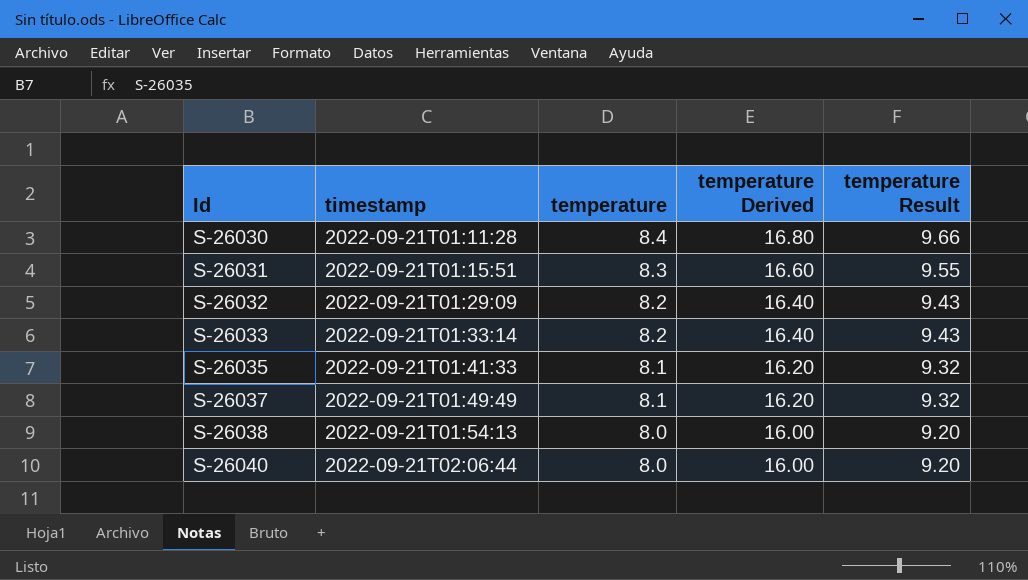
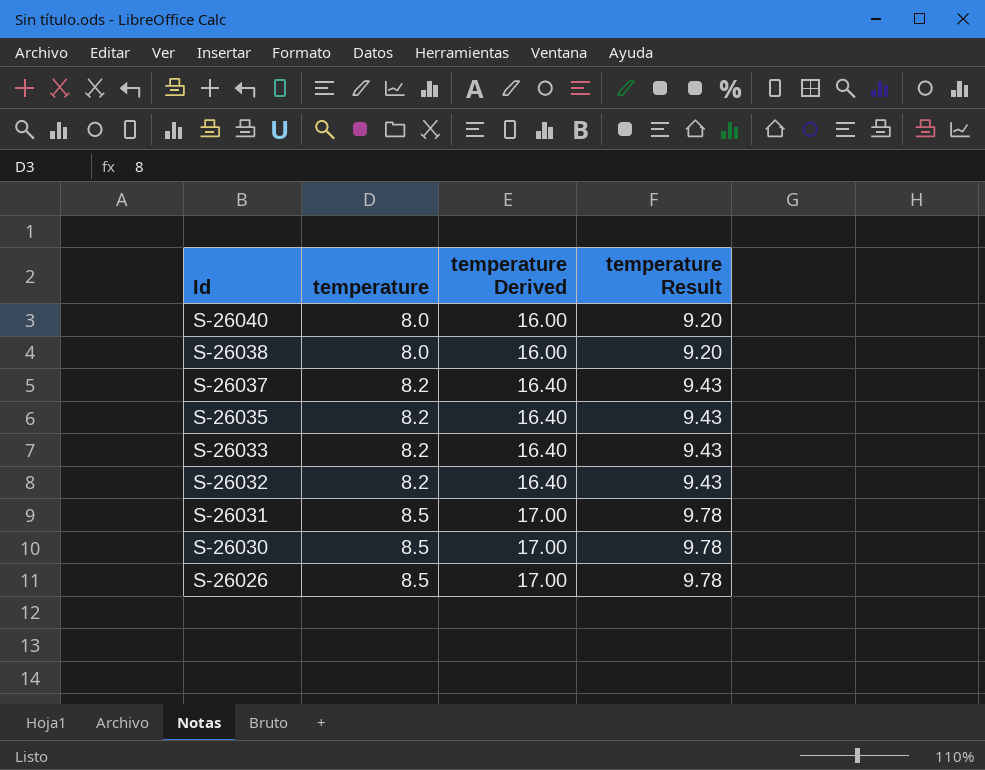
row order: Id ascending -> Id descending
column timestamp | position: 2 -> none
S-26037 | temperature: 8.1 -> 8.2
S-26037 | temperature Derived: 16.20 -> 16.40
S-26037 | temperature Result: 9.32 -> 9.43
S-26035 | temperature: 8.1 -> 8.2
S-26035 | temperature Derived: 16.20 -> 16.40
S-26035 | temperature Result: 9.32 -> 9.43
S-26031 | temperature: 8.3 -> 8.5
S-26031 | temperature Derived: 16.60 -> 17.00
S-26031 | temperature Result: 9.55 -> 9.78
S-26030 | temperature: 8.4 -> 8.5
S-26030 | temperature Derived: 16.80 -> 17.00
S-26030 | temperature Result: 9.66 -> 9.78
row S-26026: none -> 8.5 | 17.00 | 9.78

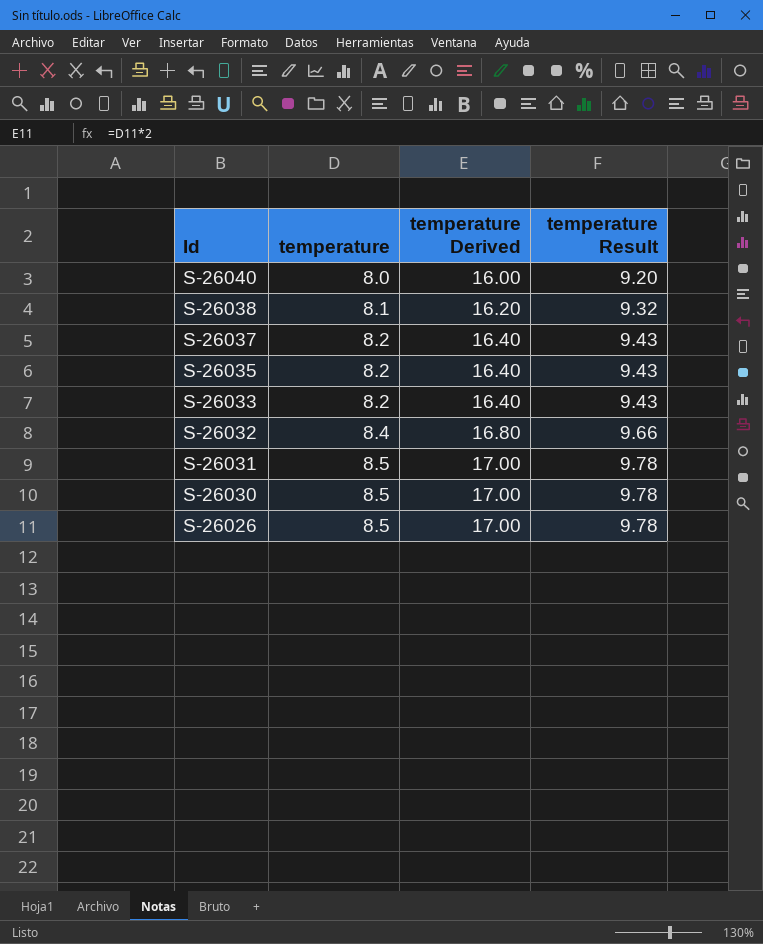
S-26038 | temperature: 8.0 -> 8.1
S-26038 | temperature Derived: 16.00 -> 16.20
S-26038 | temperature Result: 9.20 -> 9.32
S-26032 | temperature: 8.2 -> 8.4
S-26032 | temperature Derived: 16.40 -> 16.80
S-26032 | temperature Result: 9.43 -> 9.66

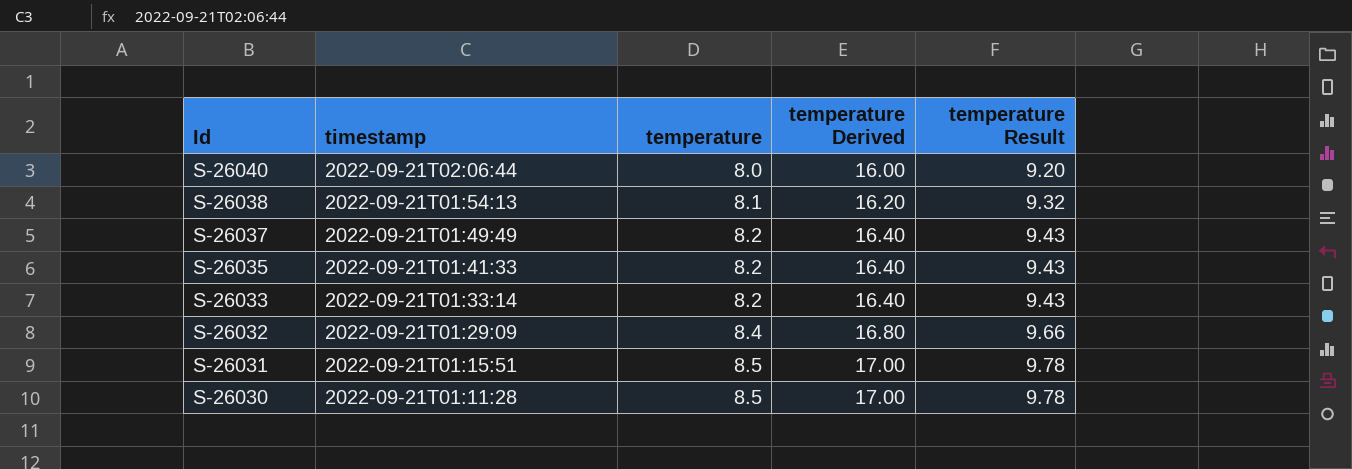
column timestamp | position: none -> 2
row S-26026: 8.5 | 17.00 | 9.78 -> none

